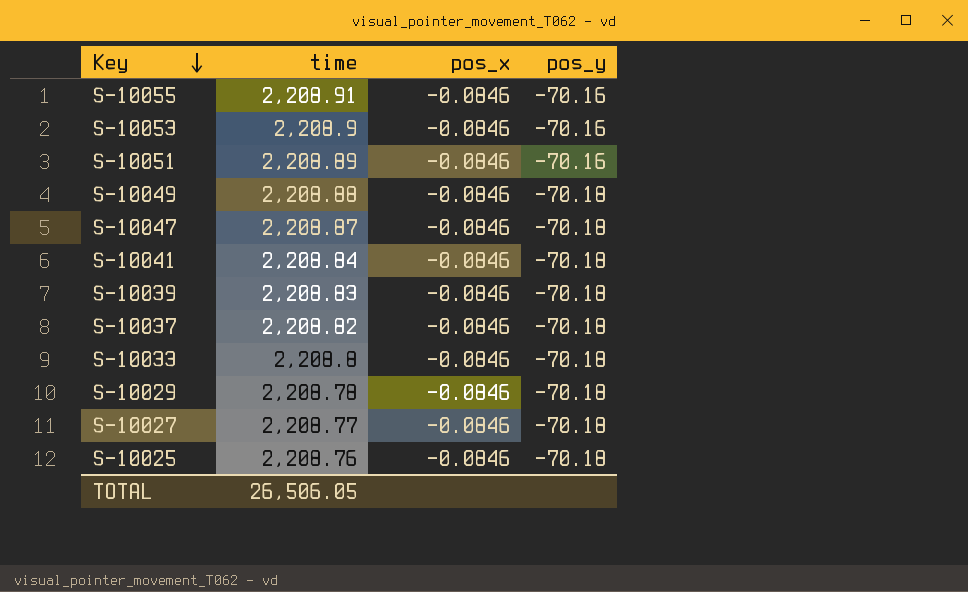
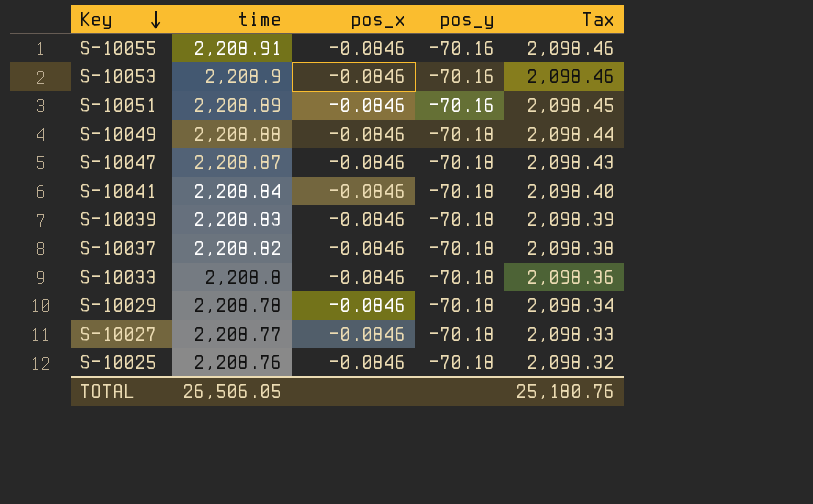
column Tax | formula: none -> [time] * 0.95

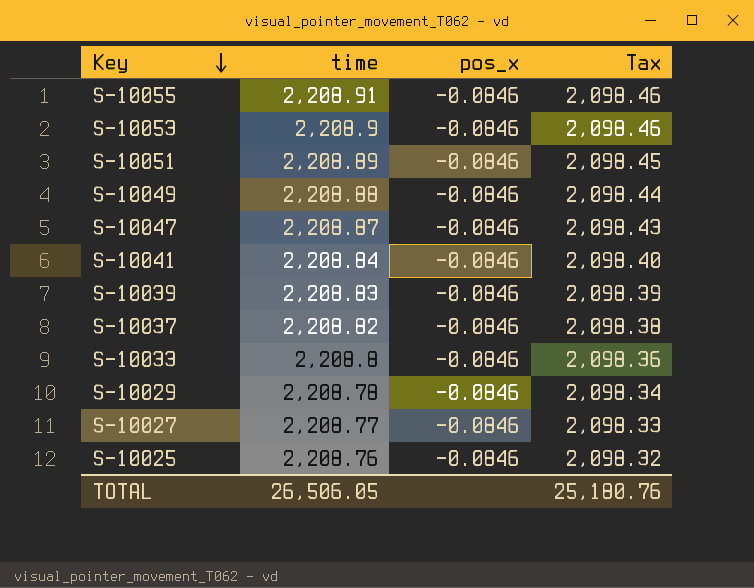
column pos_y | position: 4 -> none

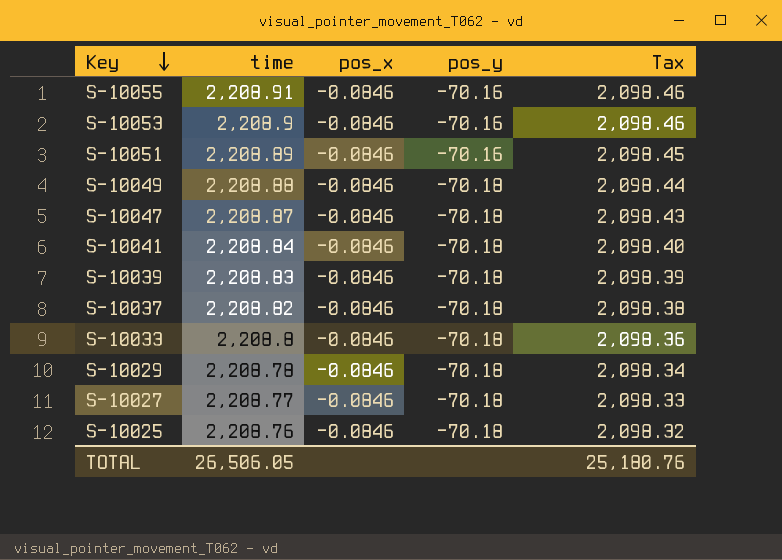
column pos_y | position: none -> 4

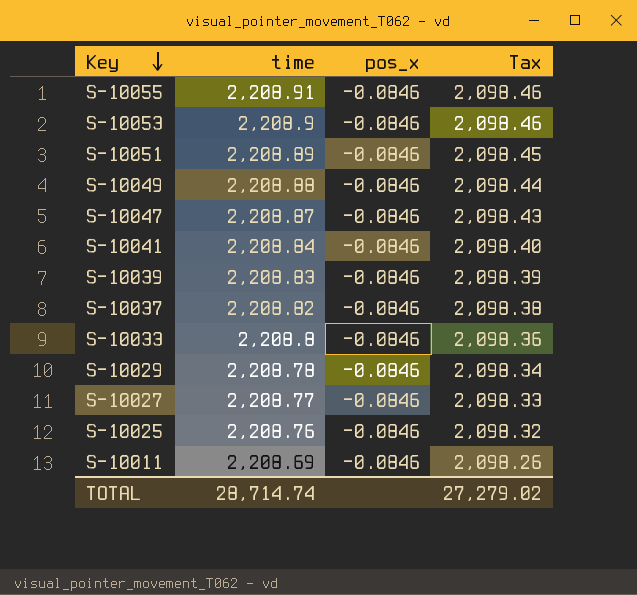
column pos_y | position: 4 -> none
row S-10011: none -> 2,208.69 | -0.0846 | 2,098.26
TOTAL | time: 26,506.05 -> 28,714.74
TOTAL | Tax: 25,180.76 -> 27,279.02

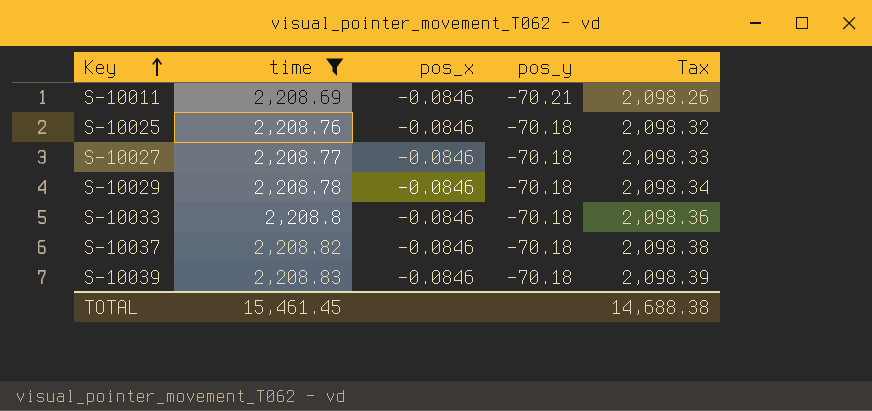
filter: none -> time <= 2,208.83
row order: Key descending -> Key ascending
column pos_y | position: none -> 4
TOTAL | time: 28,714.74 -> 15,461.45
TOTAL | Tax: 27,279.02 -> 14,688.38

